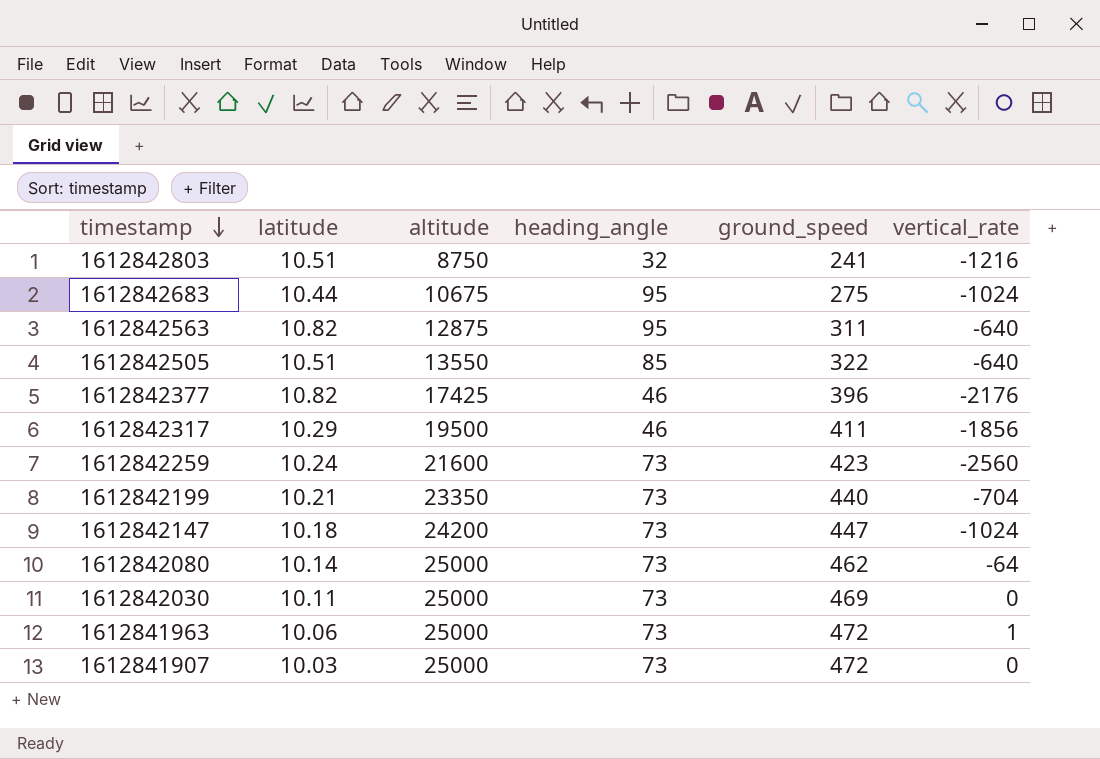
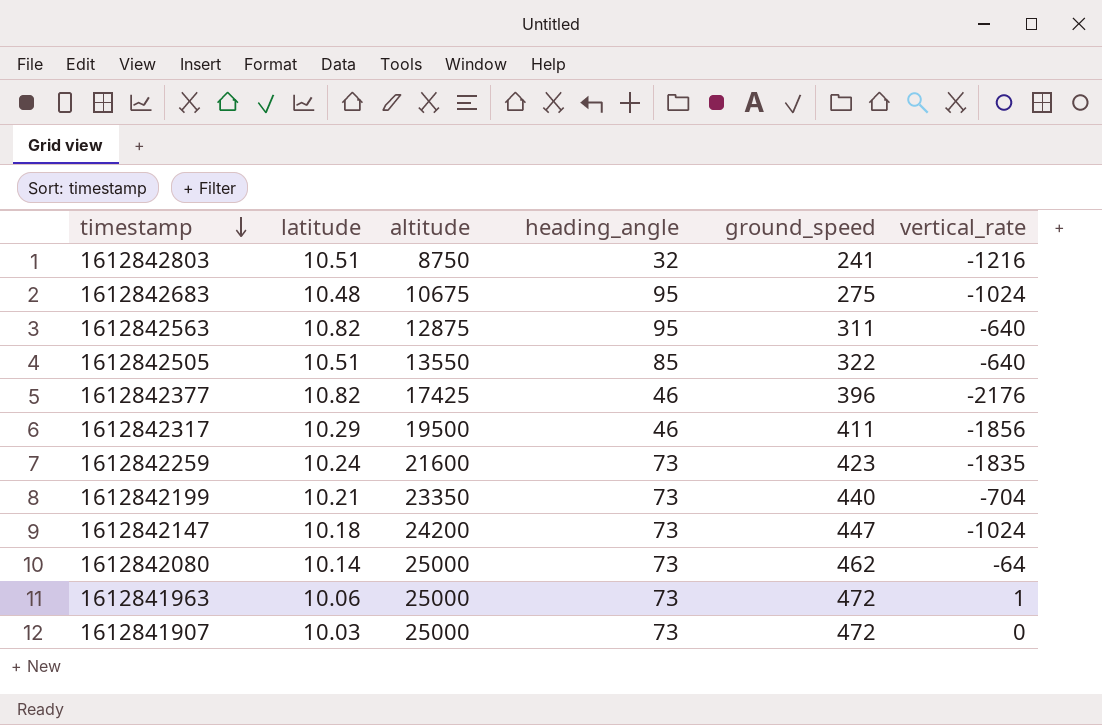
row 1612842030: 10.11 | 25000 | 73 | 469 | 0 -> none
1612842683 | latitude: 10.44 -> 10.48
1612842259 | vertical_rate: -2560 -> -1835

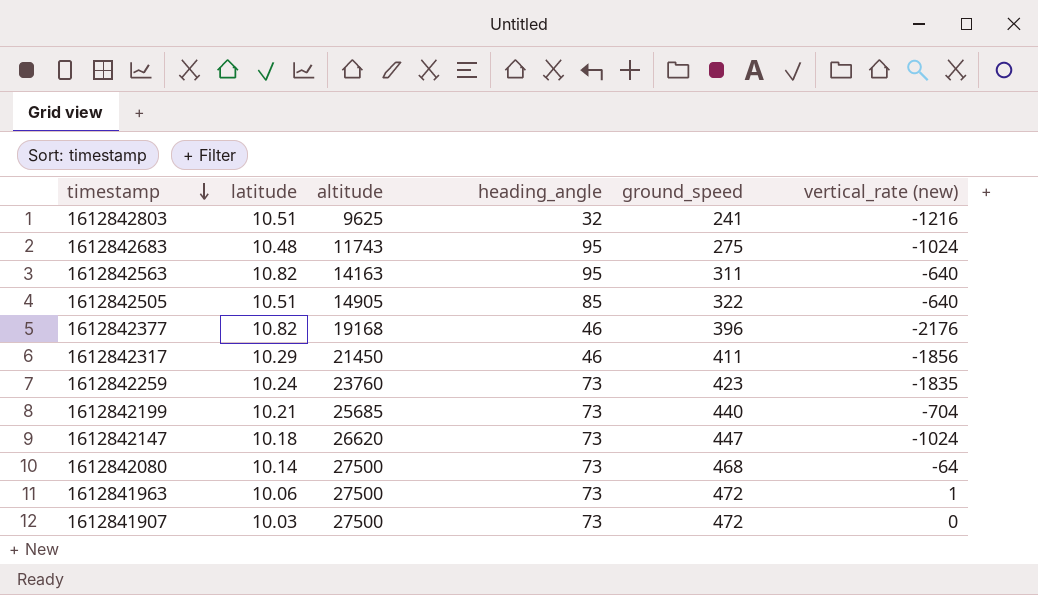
column name: vertical_rate -> vertical_rate (new)
1612842803 | altitude: 8750 -> 9625
1612842683 | altitude: 10675 -> 11743
1612842563 | altitude: 12875 -> 14163
1612842505 | altitude: 13550 -> 14905
1612842377 | altitude: 17425 -> 19168
1612842317 | altitude: 19500 -> 21450
1612842259 | altitude: 21600 -> 23760
1612842199 | altitude: 23350 -> 25685
1612842147 | altitude: 24200 -> 26620
1612842080 | altitude: 25000 -> 27500
1612842080 | ground_speed: 462 -> 468
1612841963 | altitude: 25000 -> 27500
1612841907 | altitude: 25000 -> 27500

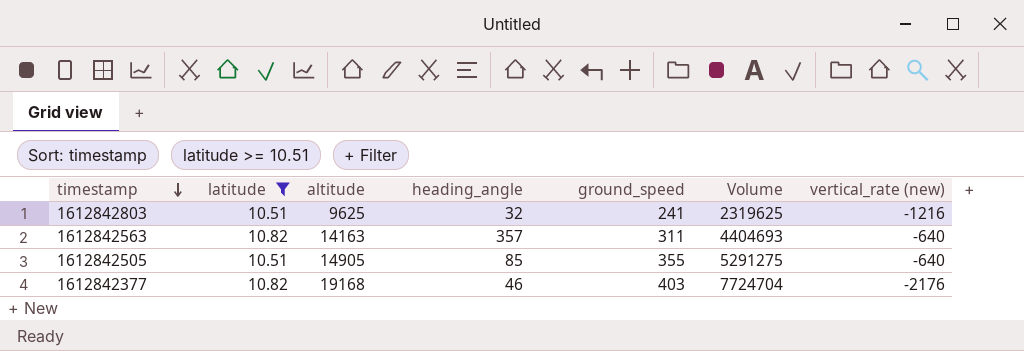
filter: none -> latitude >= 10.51
column Volume | formula: none -> [altitude] * [ground_speed]
1612842563 | heading_angle: 95 -> 357
1612842505 | ground_speed: 322 -> 355
1612842377 | ground_speed: 396 -> 403

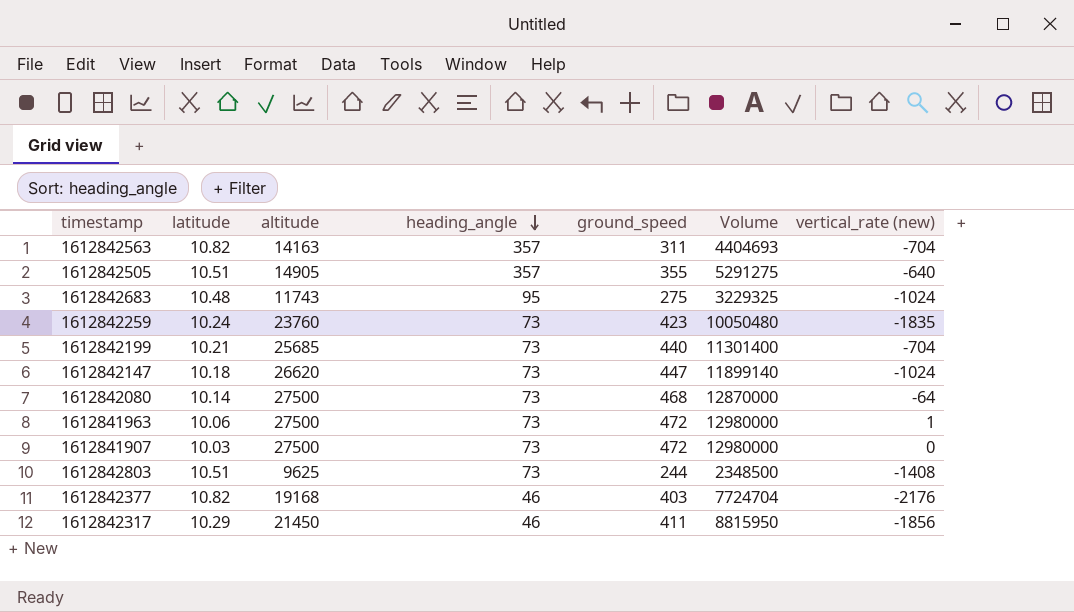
filter: latitude >= 10.51 -> none
row order: timestamp descending -> heading_angle descending
1612842563 | vertical_rate (new): -640 -> -704
1612842505 | heading_angle: 85 -> 357
1612842803 | heading_angle: 32 -> 73
1612842803 | ground_speed: 241 -> 244
1612842803 | Volume: 2319625 -> 2348500
1612842803 | vertical_rate (new): -1216 -> -1408

